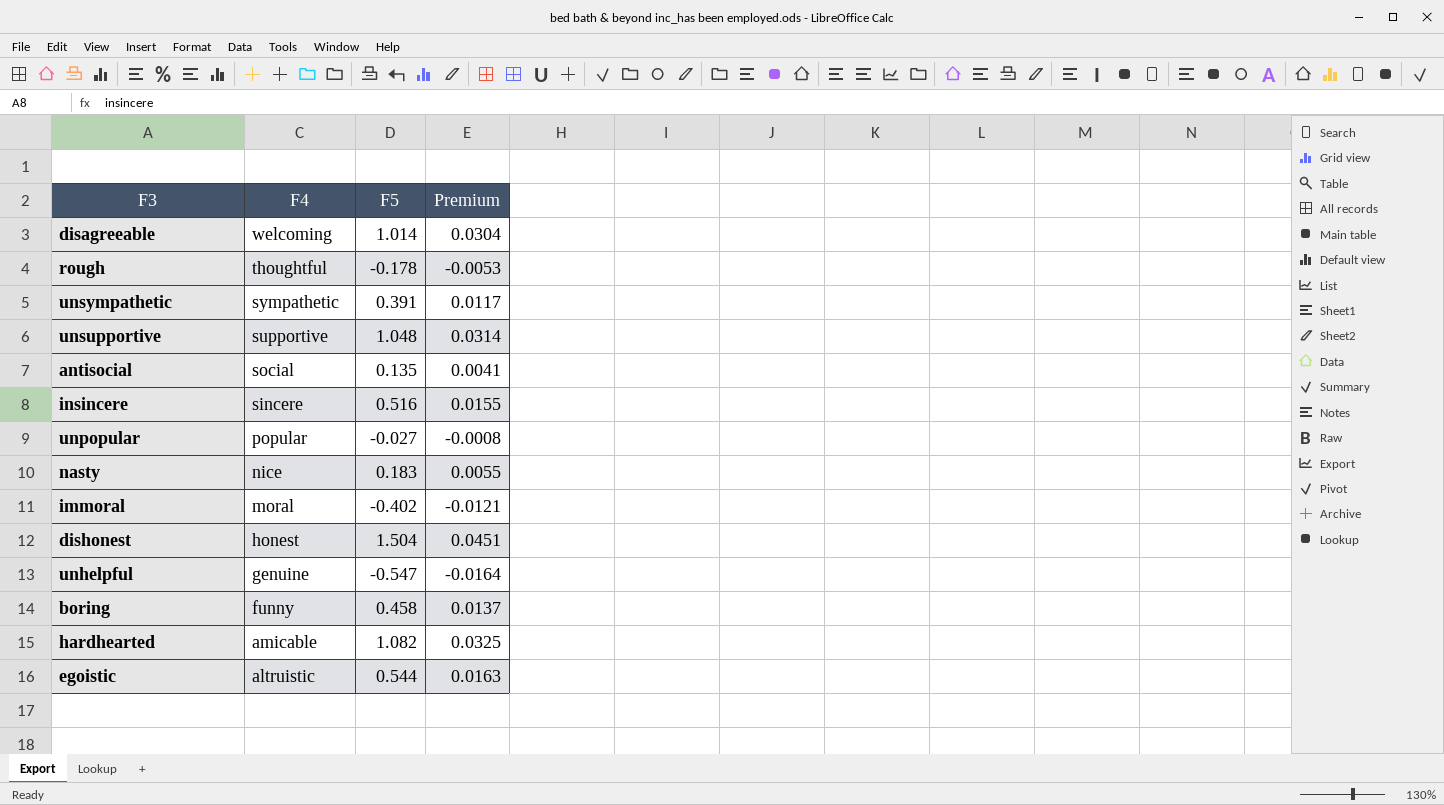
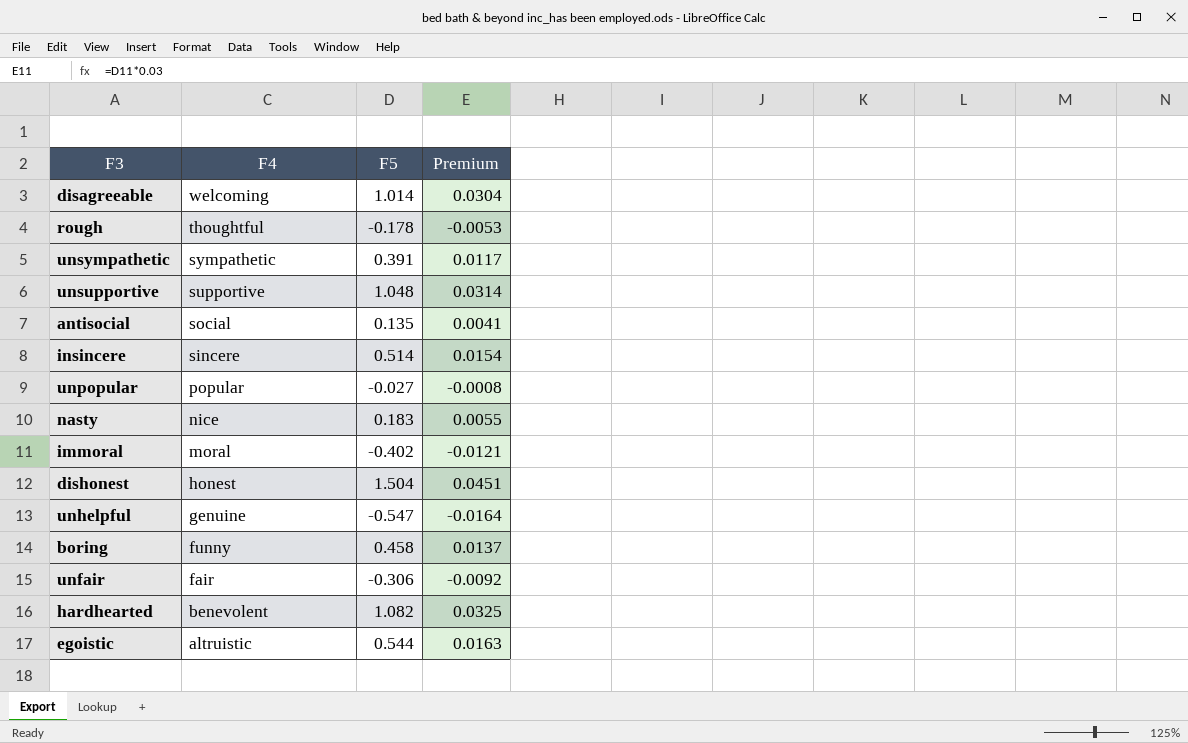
insincere | F5: 0.516 -> 0.514
insincere | Premium: 0.0155 -> 0.0154
row unfair: none -> fair | -0.306 | -0.0092
hardhearted | F4: amicable -> benevolent

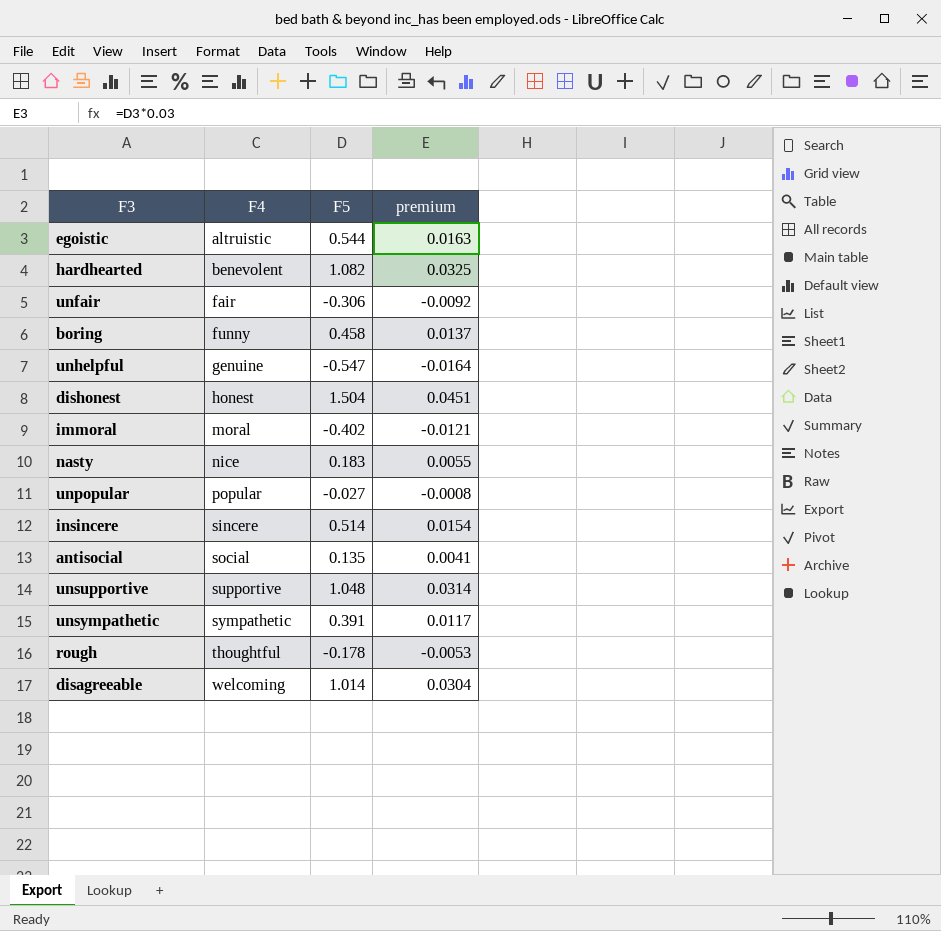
row order: F4 descending -> F4 ascending
column name: Premium -> premium

